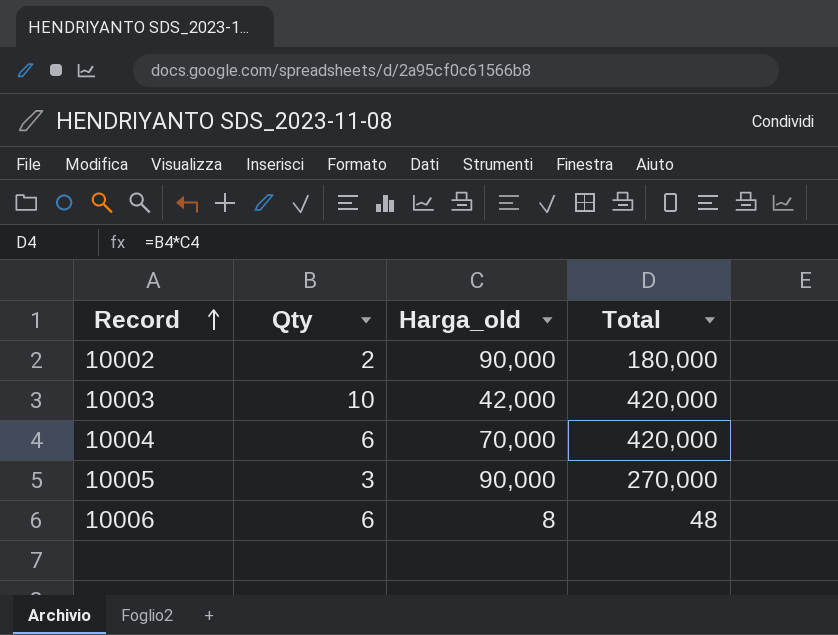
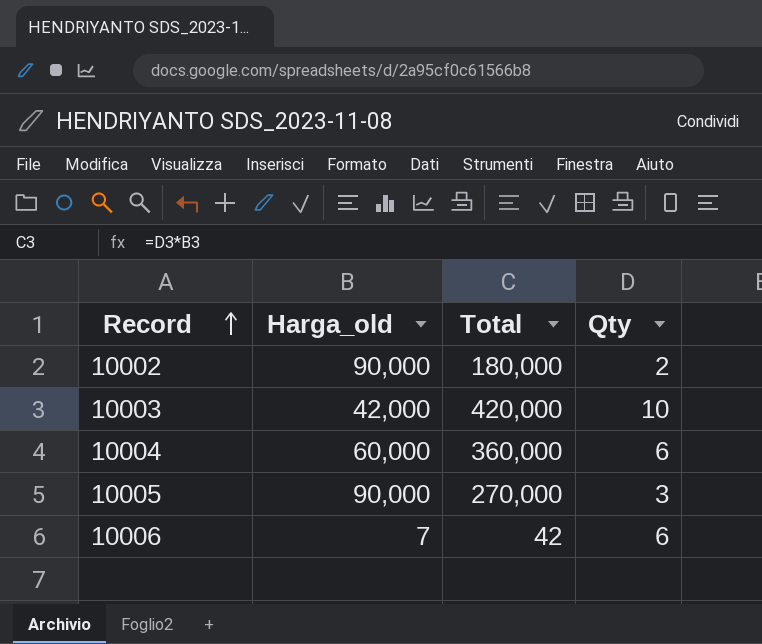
column Qty | position: 2 -> 4
10004 | Harga_old: 70,000 -> 60,000
10004 | Total: 420,000 -> 360,000
10006 | Harga_old: 8 -> 7
10006 | Total: 48 -> 42

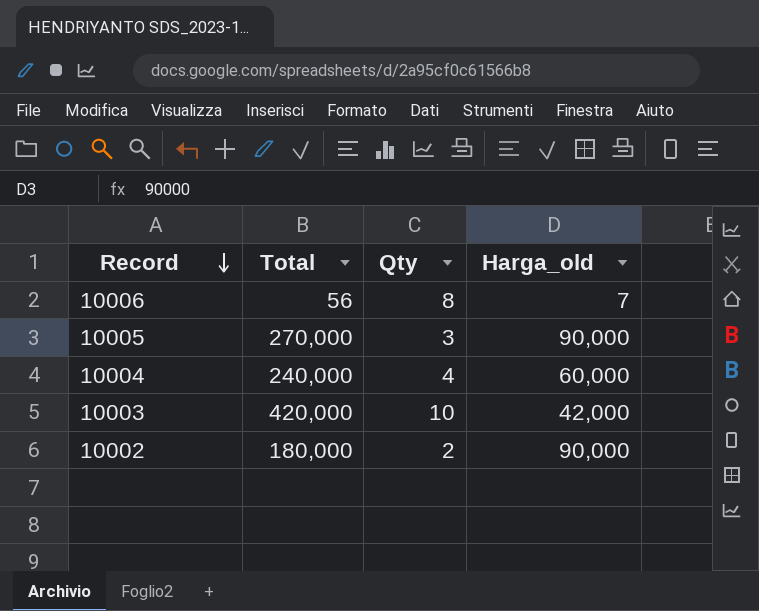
row order: Record ascending -> Record descending
column Harga_old | position: 2 -> 4
10006 | Total: 42 -> 56
10006 | Qty: 6 -> 8
10004 | Total: 360,000 -> 240,000
10004 | Qty: 6 -> 4

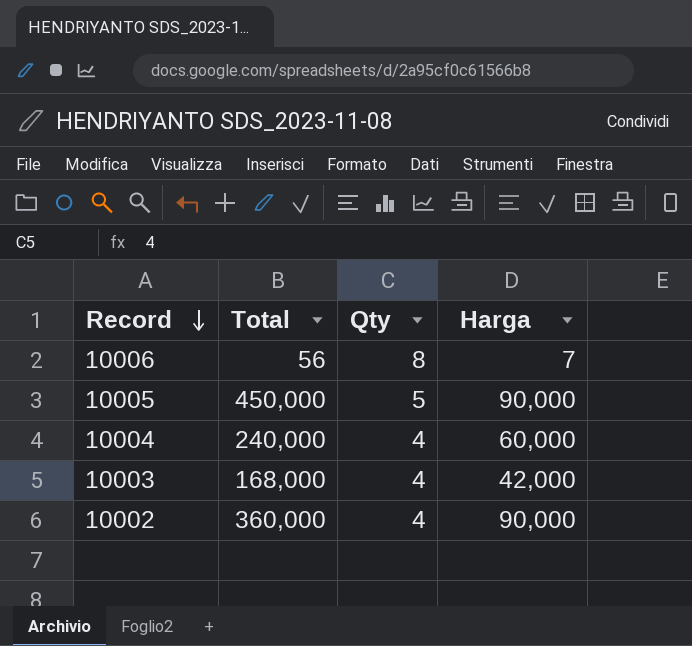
column name: Harga_old -> Harga
10005 | Total: 270,000 -> 450,000
10005 | Qty: 3 -> 5
10003 | Total: 420,000 -> 168,000
10003 | Qty: 10 -> 4
10002 | Total: 180,000 -> 360,000
10002 | Qty: 2 -> 4

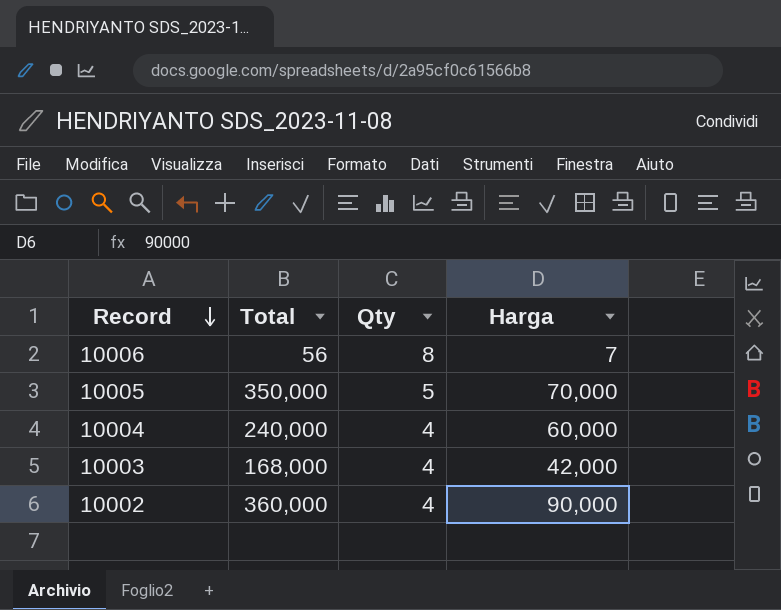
10005 | Total: 450,000 -> 350,000
10005 | Harga: 90,000 -> 70,000

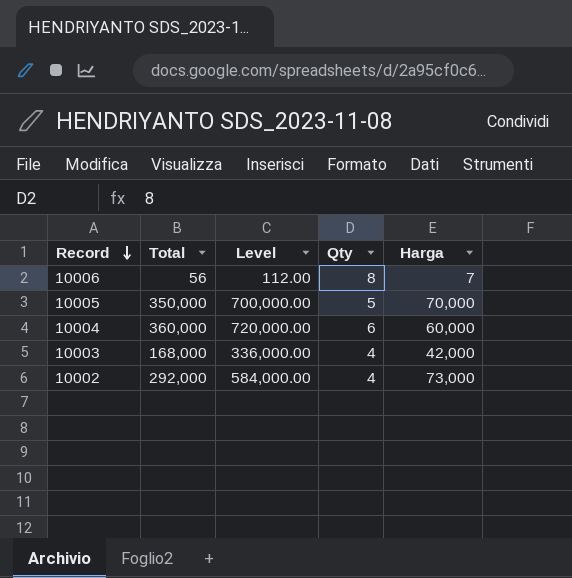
column Level | formula: none -> [Total] * 2
10004 | Total: 240,000 -> 360,000
10004 | Qty: 4 -> 6
10002 | Total: 360,000 -> 292,000
10002 | Harga: 90,000 -> 73,000

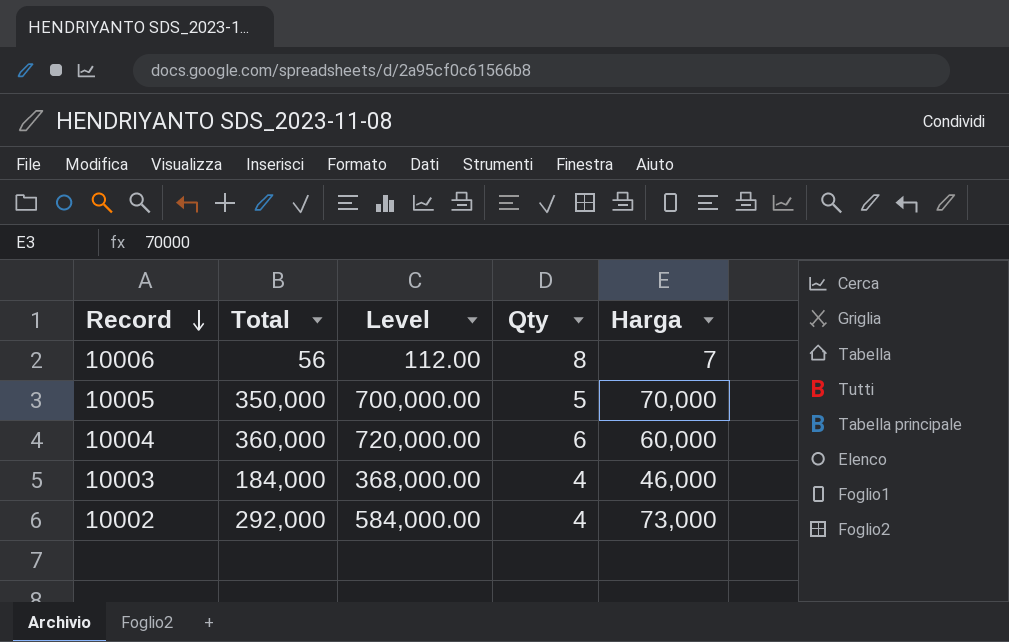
10003 | Total: 168,000 -> 184,000
10003 | Level: 336,000.00 -> 368,000.00
10003 | Harga: 42,000 -> 46,000

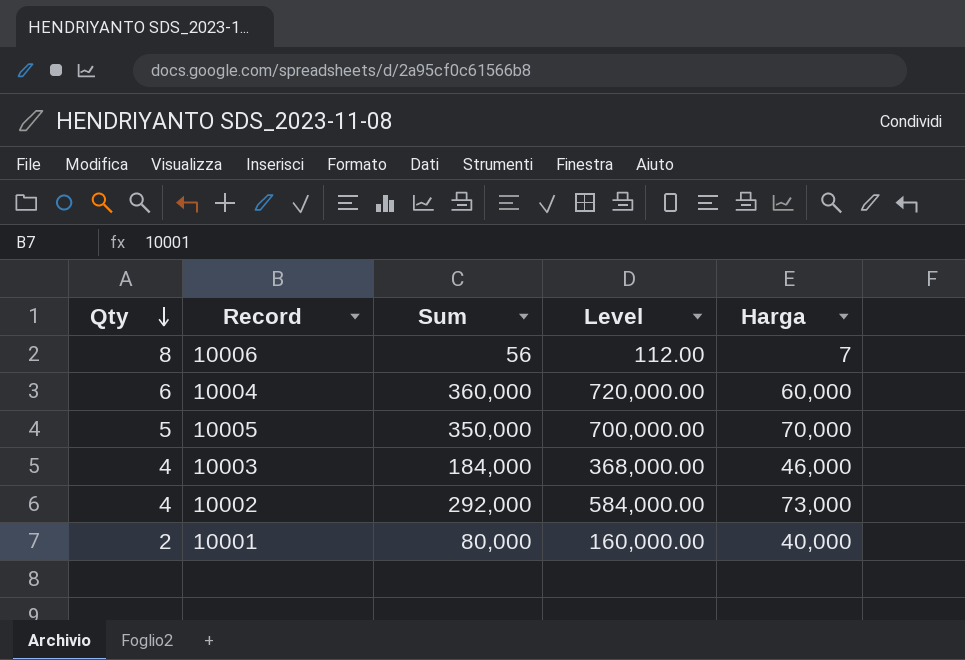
row order: Record descending -> Qty descending
column Qty | position: 4 -> 1
column name: Total -> Sum
row 10001: none -> 2 | 80,000 | 160,000.00 | 40,000

